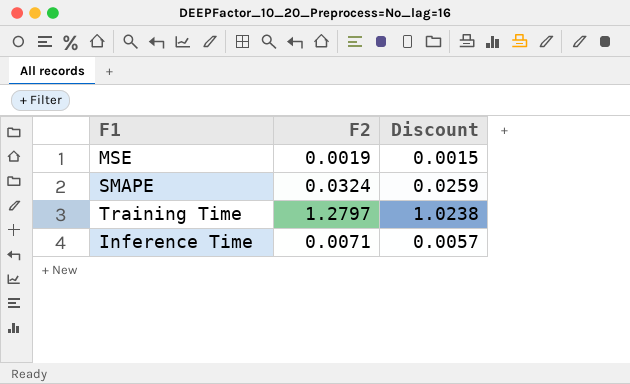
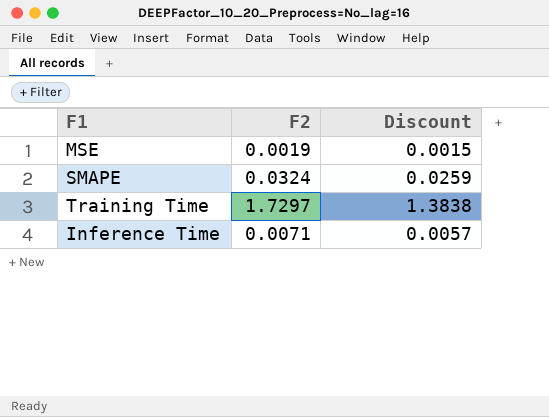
Training Time | F2: 1.2797 -> 1.7297
Training Time | Discount: 1.0238 -> 1.3838

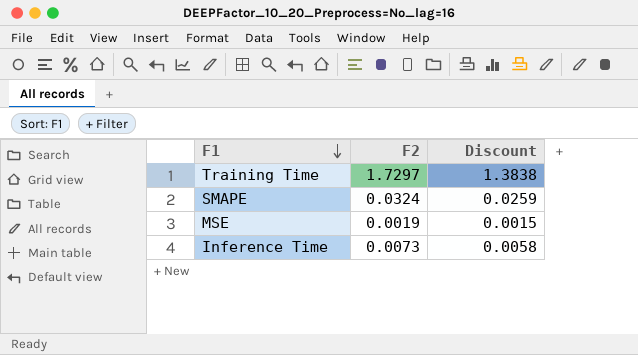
row order: none -> F1 descending
Inference Time | F2: 0.0071 -> 0.0073
Inference Time | Discount: 0.0057 -> 0.0058

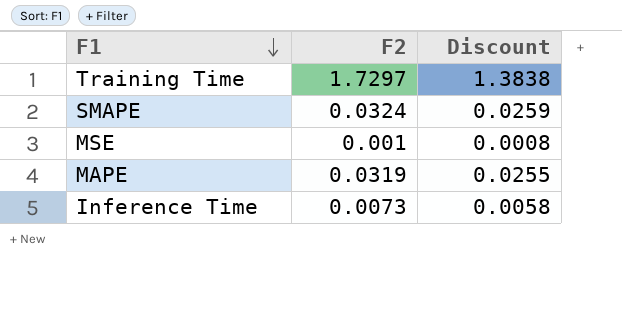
MSE | F2: 0.0019 -> 0.001
MSE | Discount: 0.0015 -> 0.0008
row MAPE: none -> 0.0319 | 0.0255

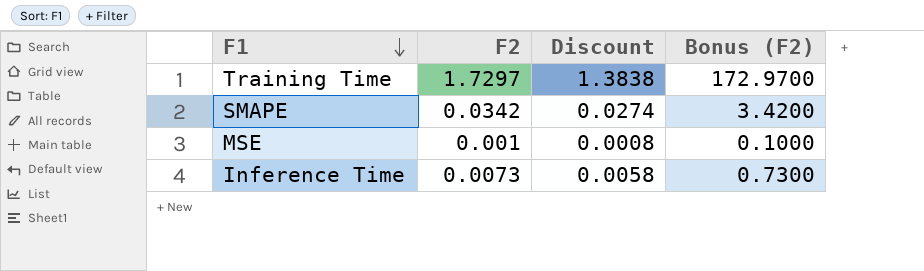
column Bonus (F2) | formula: none -> [F2] * 100
row MAPE: 0.0319 | 0.0255 -> none
SMAPE | F2: 0.0324 -> 0.0342
SMAPE | Discount: 0.0259 -> 0.0274

